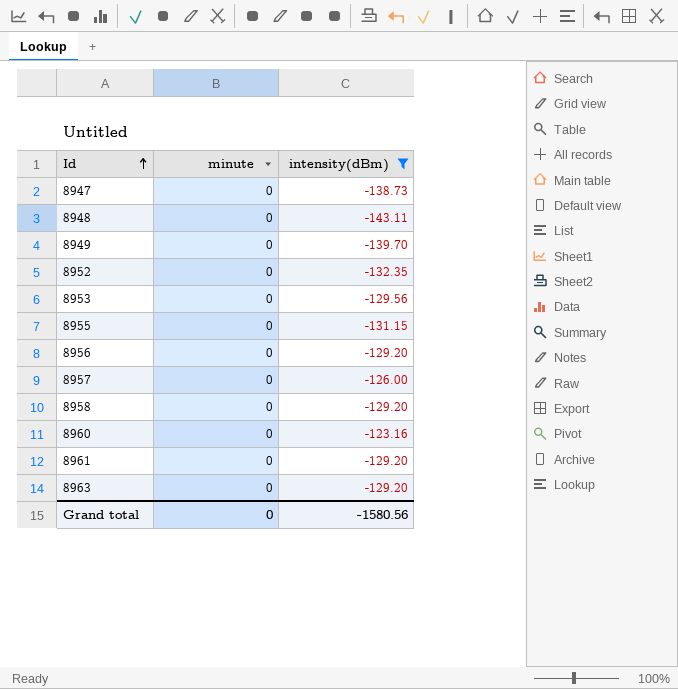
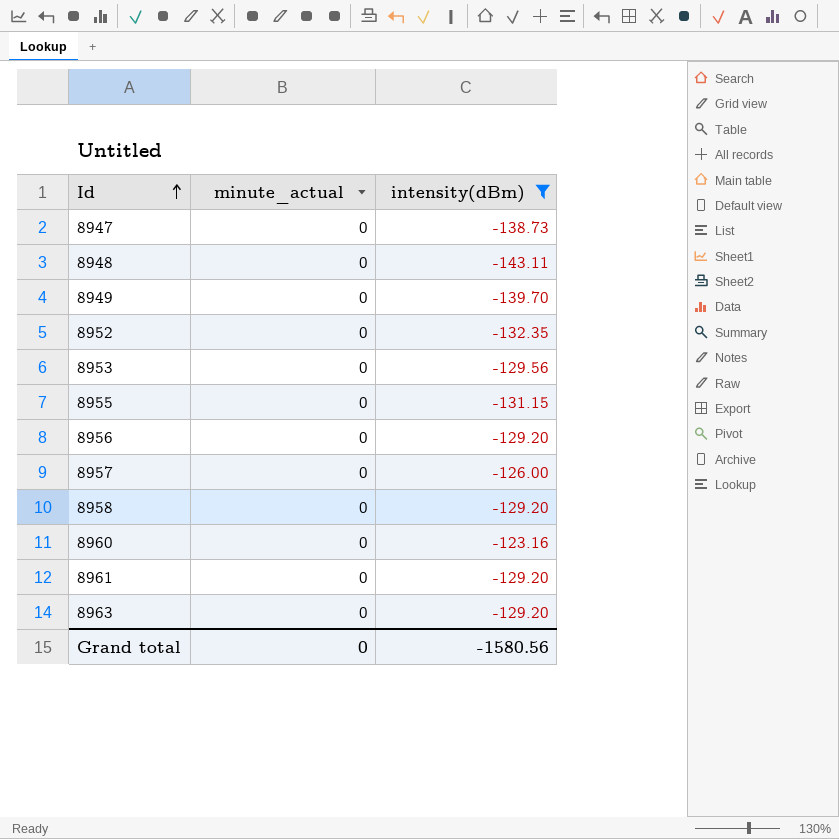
column name: minute -> minute_actual

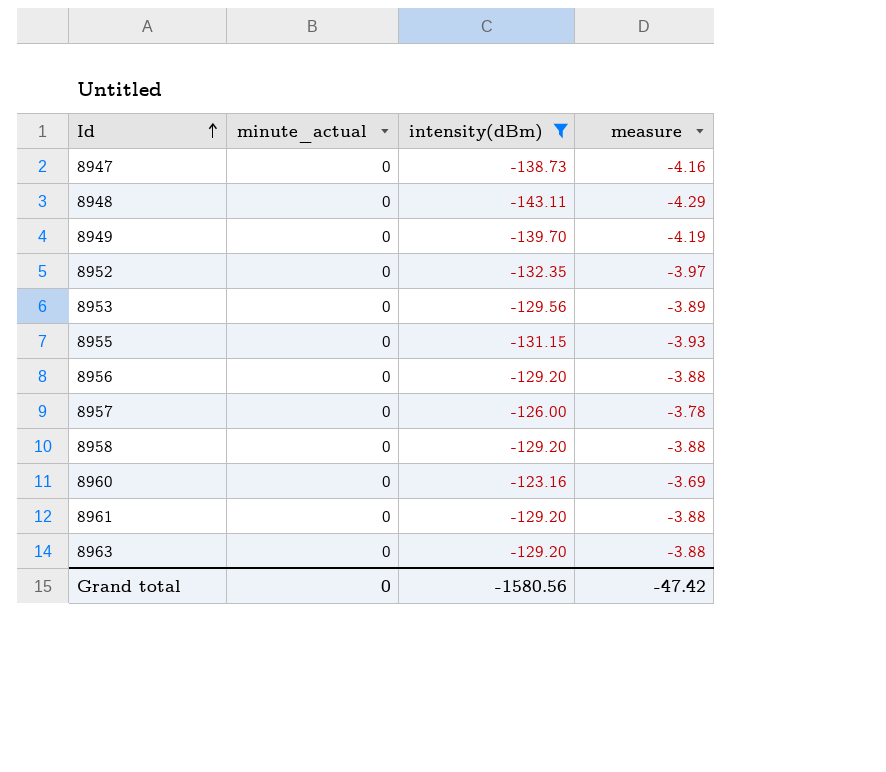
column measure | formula: none -> [intensity(dBm)] * 0.03

